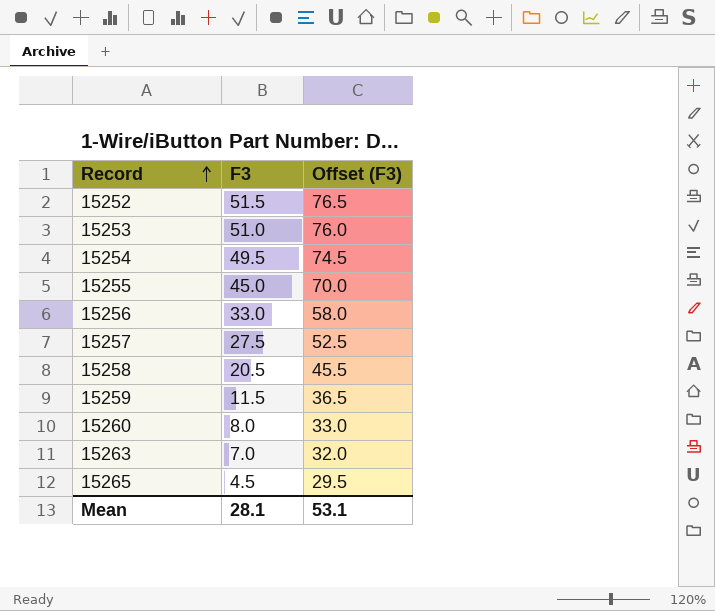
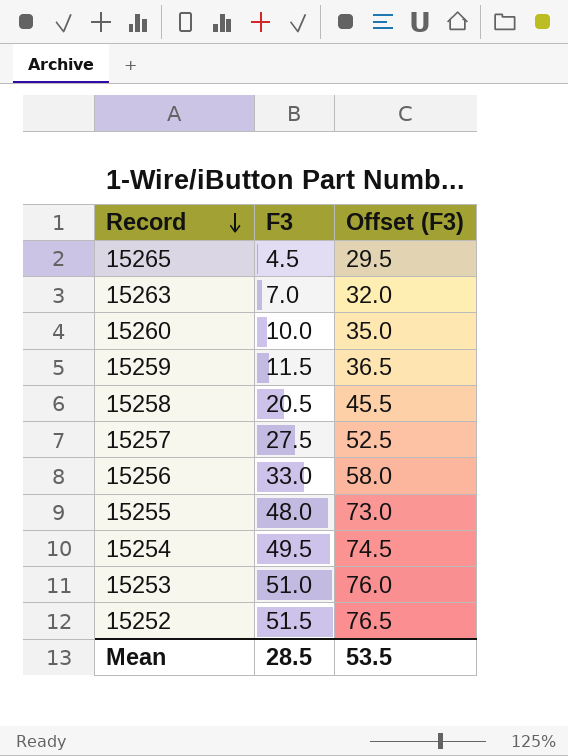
row order: Record ascending -> Record descending
15260 | F3: 8.0 -> 10.0
15260 | Offset (F3): 33.0 -> 35.0
15255 | F3: 45.0 -> 48.0
15255 | Offset (F3): 70.0 -> 73.0
Mean | F3: 28.1 -> 28.5
Mean | Offset (F3): 53.1 -> 53.5

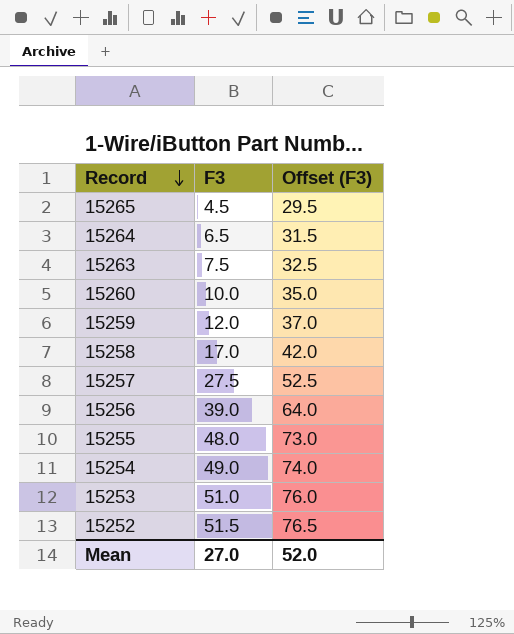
row 15264: none -> 6.5 | 31.5
15263 | F3: 7.0 -> 7.5
15263 | Offset (F3): 32.0 -> 32.5
15259 | F3: 11.5 -> 12.0
15259 | Offset (F3): 36.5 -> 37.0
15258 | F3: 20.5 -> 17.0
15258 | Offset (F3): 45.5 -> 42.0
15256 | F3: 33.0 -> 39.0
15256 | Offset (F3): 58.0 -> 64.0
15254 | F3: 49.5 -> 49.0
15254 | Offset (F3): 74.5 -> 74.0
Mean | F3: 28.5 -> 27.0
Mean | Offset (F3): 53.5 -> 52.0

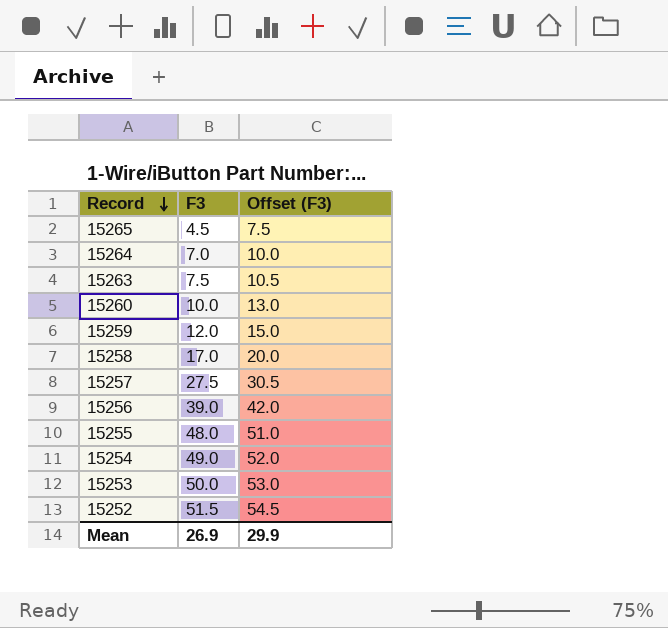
column Offset (F3) | formula: [F3] + 25 -> [F3] + 3
15264 | F3: 6.5 -> 7.0
15253 | F3: 51.0 -> 50.0
Mean | F3: 27.0 -> 26.9
Mean | Offset (F3): 52.0 -> 29.9

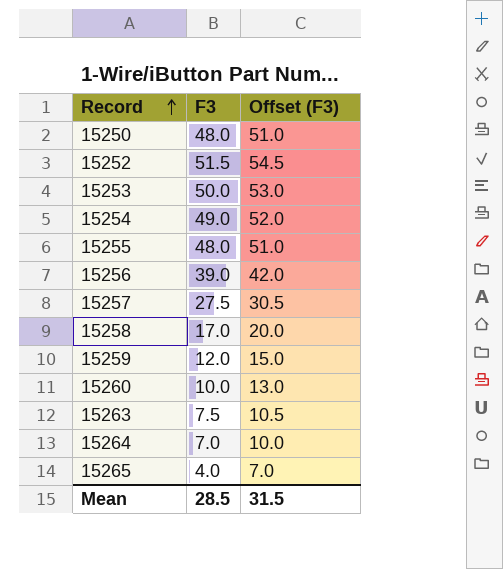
row order: Record descending -> Record ascending
row 15250: none -> 48.0 | 51.0
15265 | F3: 4.5 -> 4.0
15265 | Offset (F3): 7.5 -> 7.0
Mean | F3: 26.9 -> 28.5
Mean | Offset (F3): 29.9 -> 31.5

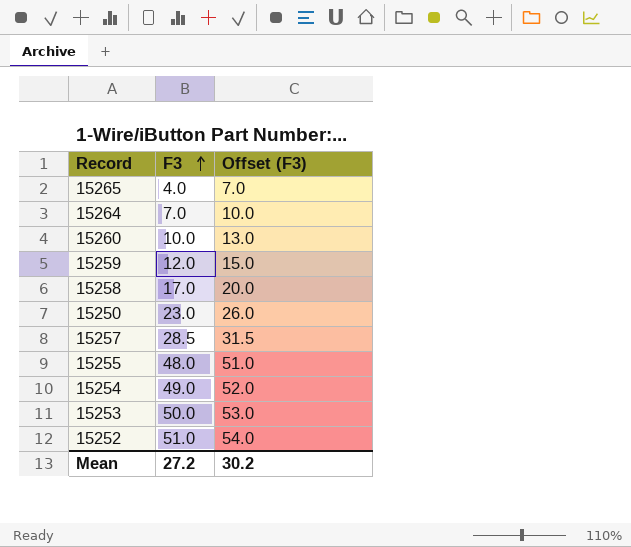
row order: Record ascending -> F3 ascending
row 15256: 39.0 | 42.0 -> none
row 15263: 7.5 | 10.5 -> none
15250 | F3: 48.0 -> 23.0
15250 | Offset (F3): 51.0 -> 26.0
15257 | F3: 27.5 -> 28.5
15257 | Offset (F3): 30.5 -> 31.5
15252 | F3: 51.5 -> 51.0
15252 | Offset (F3): 54.5 -> 54.0
Mean | F3: 28.5 -> 27.2
Mean | Offset (F3): 31.5 -> 30.2

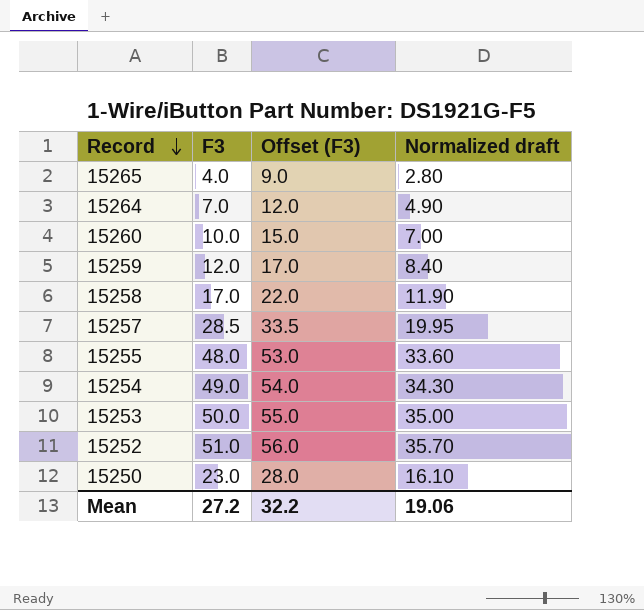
row order: F3 ascending -> Record descending
column Offset (F3) | formula: [F3] + 3 -> [F3] + 5
column Normalized draft | formula: none -> [F3] * 0.7
Mean | Offset (F3): 30.2 -> 32.2

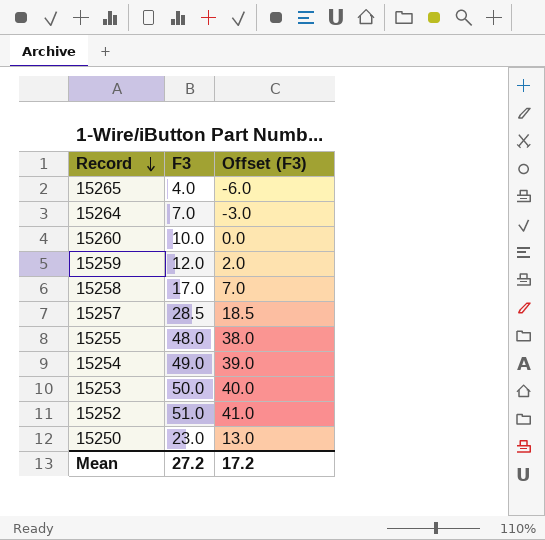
column Normalized draft | formula: [F3] * 0.7 -> none
column Offset (F3) | formula: [F3] + 5 -> [F3] - 10
Mean | Offset (F3): 32.2 -> 17.2

